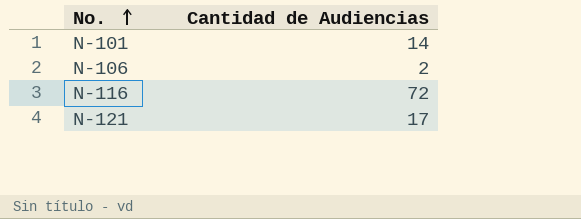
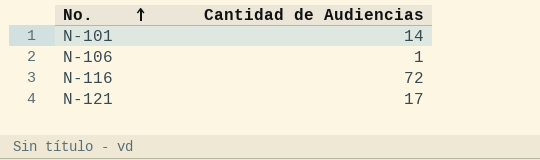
N-106 | Cantidad de Audiencias: 2 -> 1

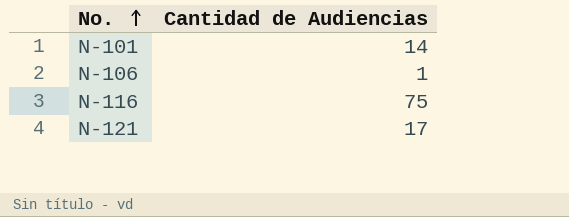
N-116 | Cantidad de Audiencias: 72 -> 75

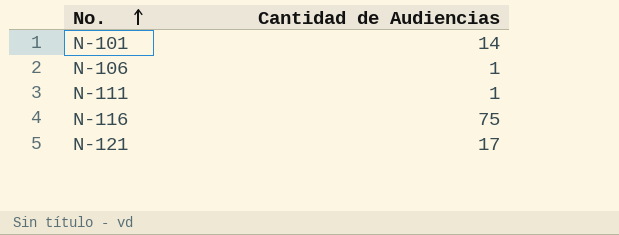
row N-111: none -> 1

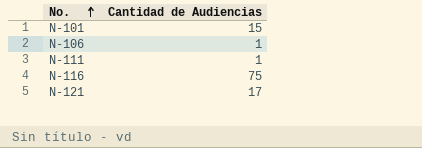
N-101 | Cantidad de Audiencias: 14 -> 15

